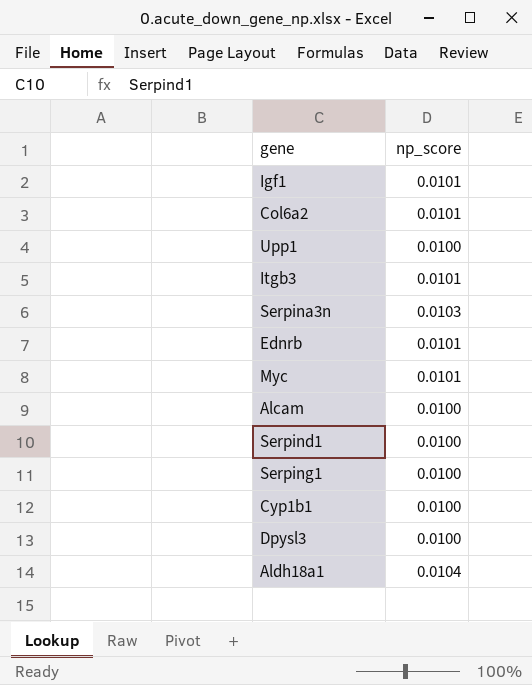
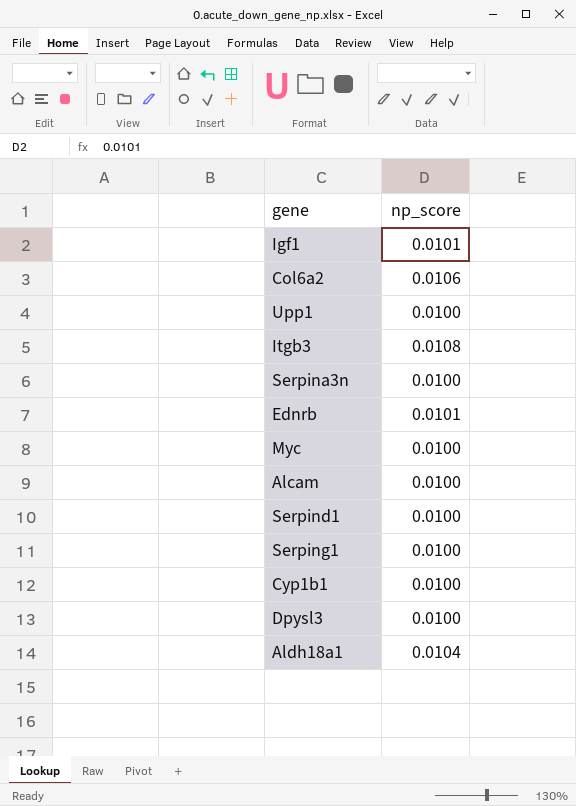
Col6a2 | np_score: 0.0101 -> 0.0106
Itgb3 | np_score: 0.0101 -> 0.0108
Serpina3n | np_score: 0.0103 -> 0.0100
Myc | np_score: 0.0101 -> 0.0100

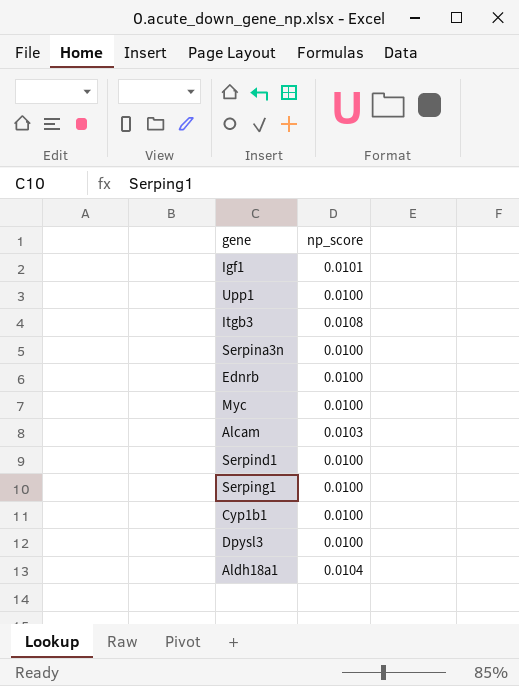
row Col6a2: 0.0106 -> none
Ednrb | np_score: 0.0101 -> 0.0100
Alcam | np_score: 0.0100 -> 0.0103

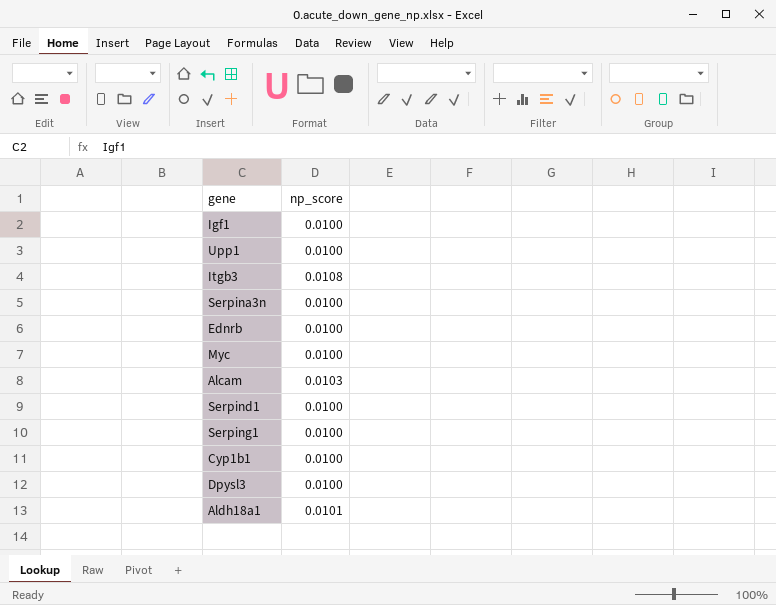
Igf1 | np_score: 0.0101 -> 0.0100
Aldh18a1 | np_score: 0.0104 -> 0.0101

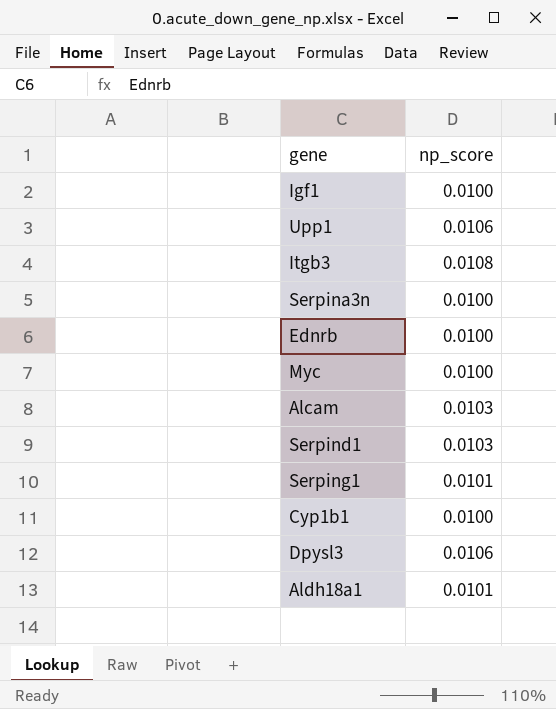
Upp1 | np_score: 0.0100 -> 0.0106
Serpind1 | np_score: 0.0100 -> 0.0103
Serping1 | np_score: 0.0100 -> 0.0101
Dpysl3 | np_score: 0.0100 -> 0.0106

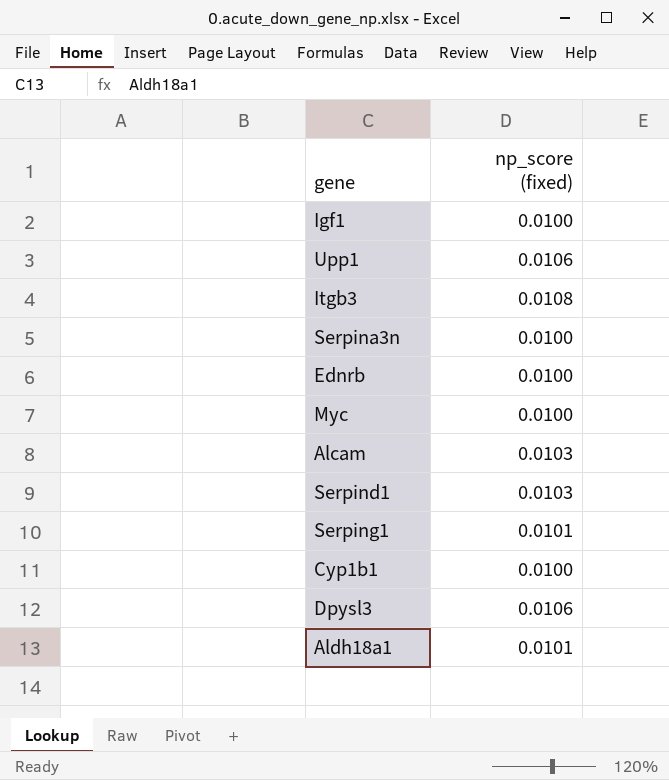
column name: np_score -> np_score (fixed)

